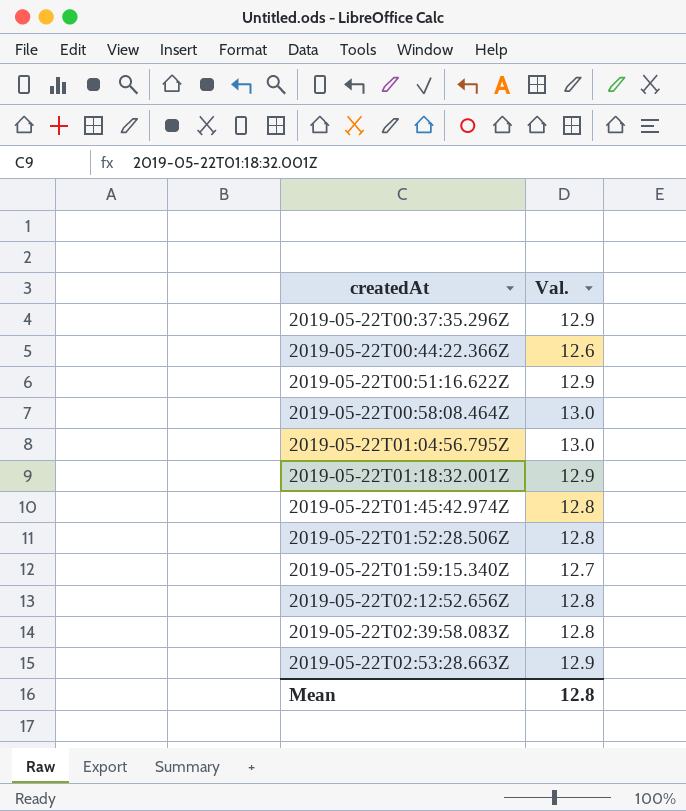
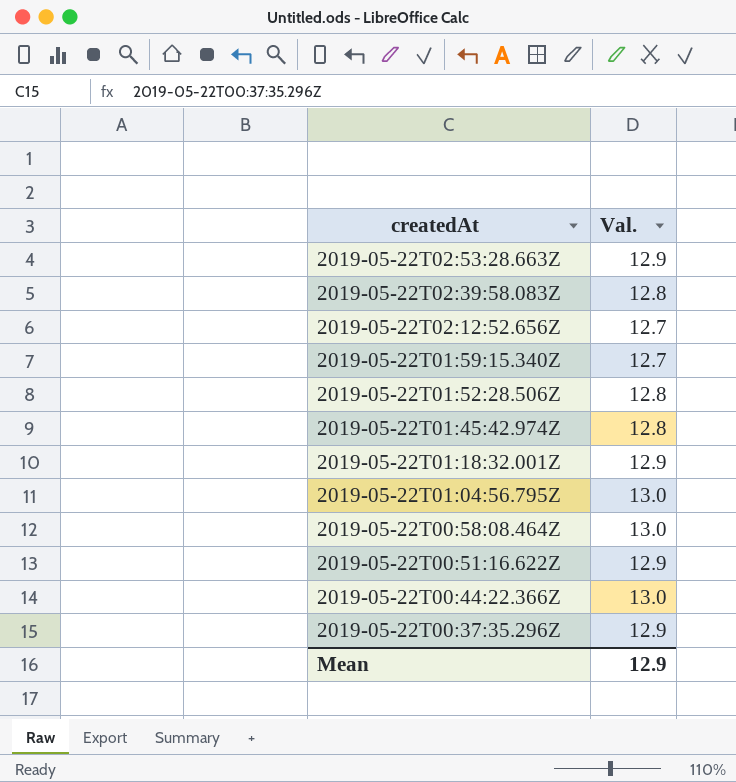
row order: createdAt ascending -> createdAt descending
2019-05-22T02:12:52.656Z | Val.: 12.8 -> 12.7
2019-05-22T00:44:22.366Z | Val.: 12.6 -> 13.0
Mean | Val.: 12.8 -> 12.9

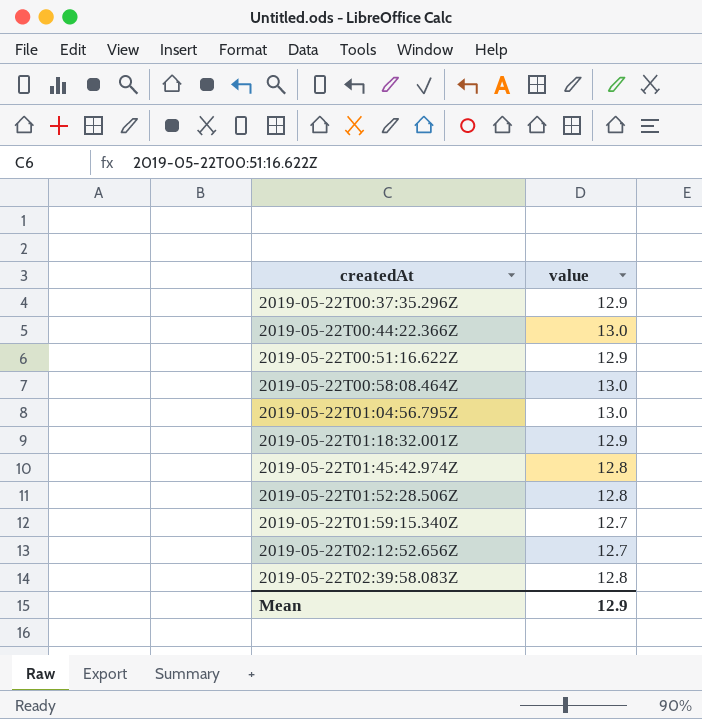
row order: createdAt descending -> createdAt ascending
column name: Val. -> value
row 2019-05-22T02:53:28.663Z: 12.9 -> none

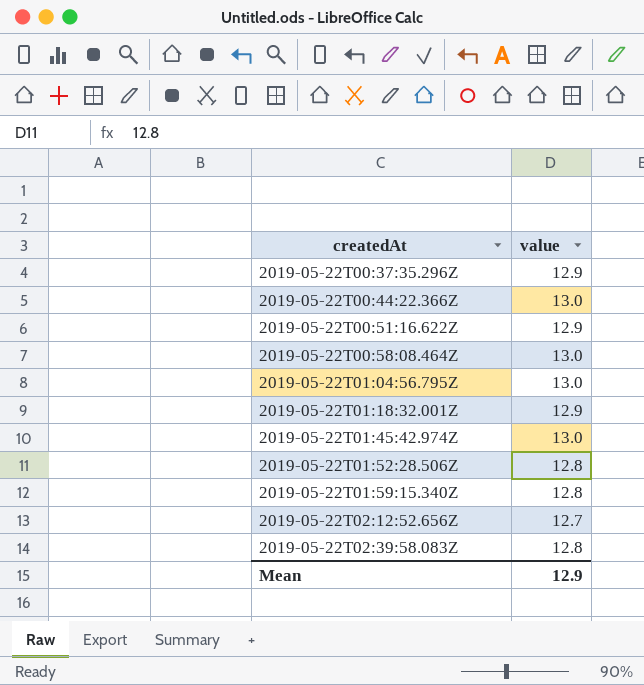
2019-05-22T01:45:42.974Z | value: 12.8 -> 13.0
2019-05-22T01:59:15.340Z | value: 12.7 -> 12.8

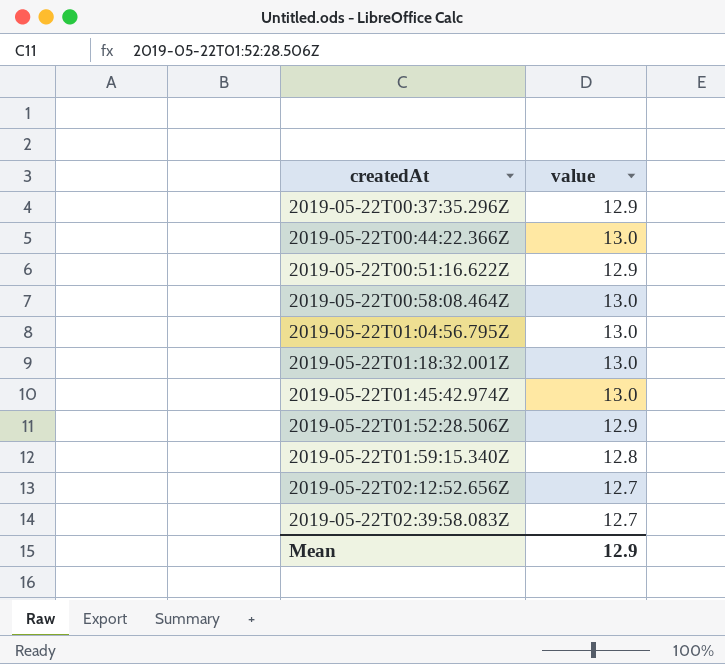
2019-05-22T01:18:32.001Z | value: 12.9 -> 13.0
2019-05-22T01:52:28.506Z | value: 12.8 -> 12.9
2019-05-22T02:39:58.083Z | value: 12.8 -> 12.7

